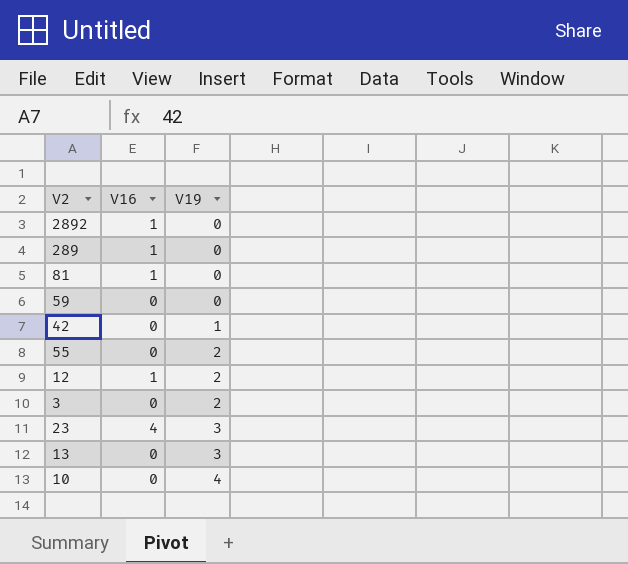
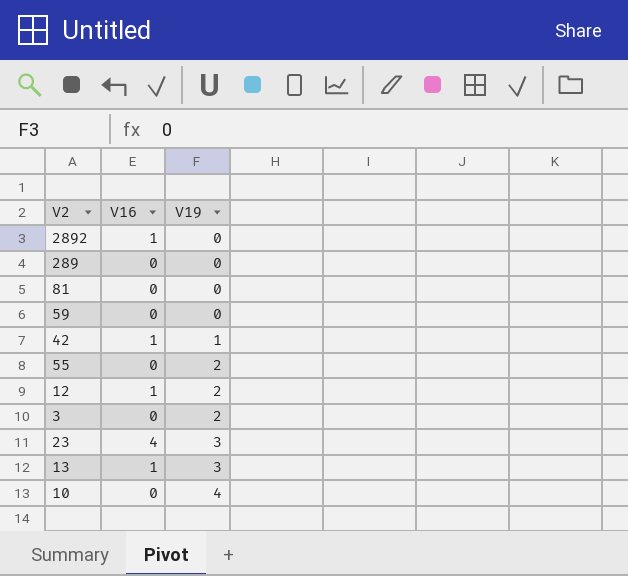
289 | V16: 1 -> 0
81 | V16: 1 -> 0
42 | V16: 0 -> 1
13 | V16: 0 -> 1

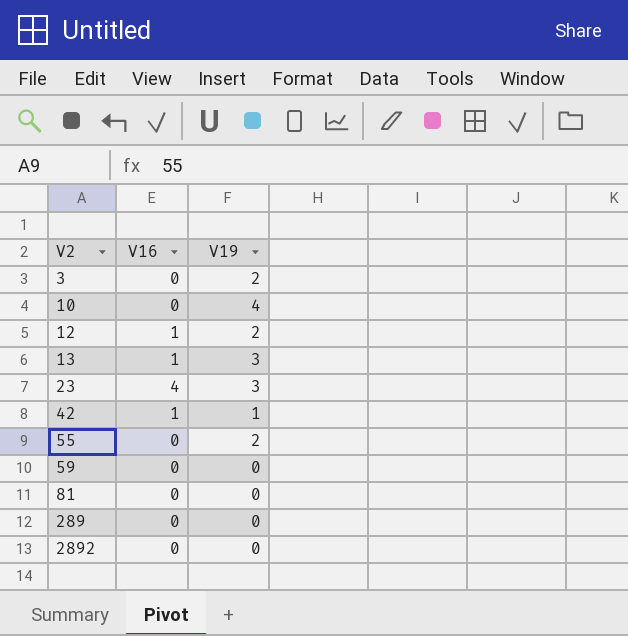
row order: V19 ascending -> V2 ascending
2892 | V16: 1 -> 0

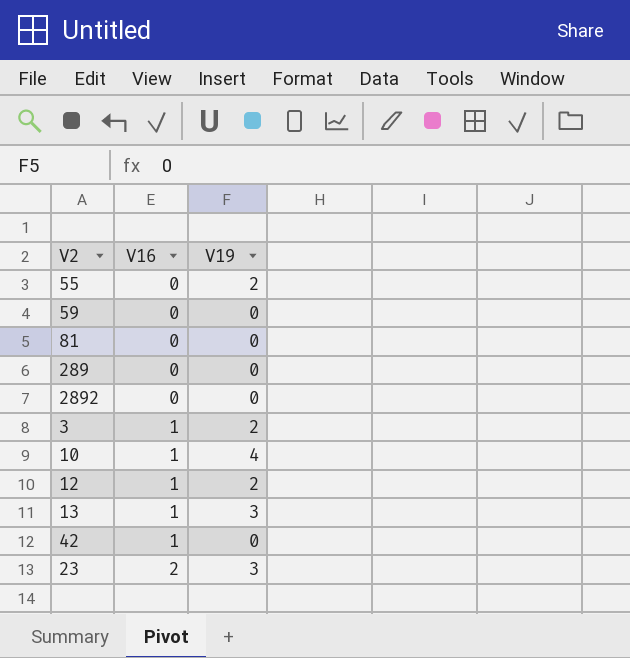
row order: V2 ascending -> V16 ascending
3 | V16: 0 -> 1
10 | V16: 0 -> 1
42 | V19: 1 -> 0
23 | V16: 4 -> 2

